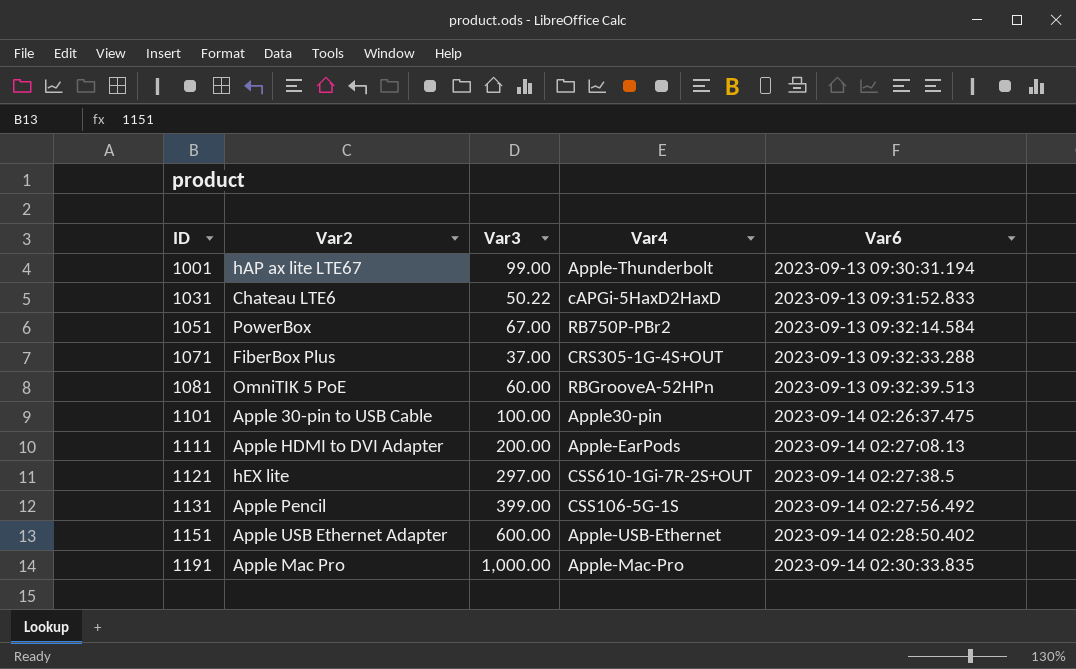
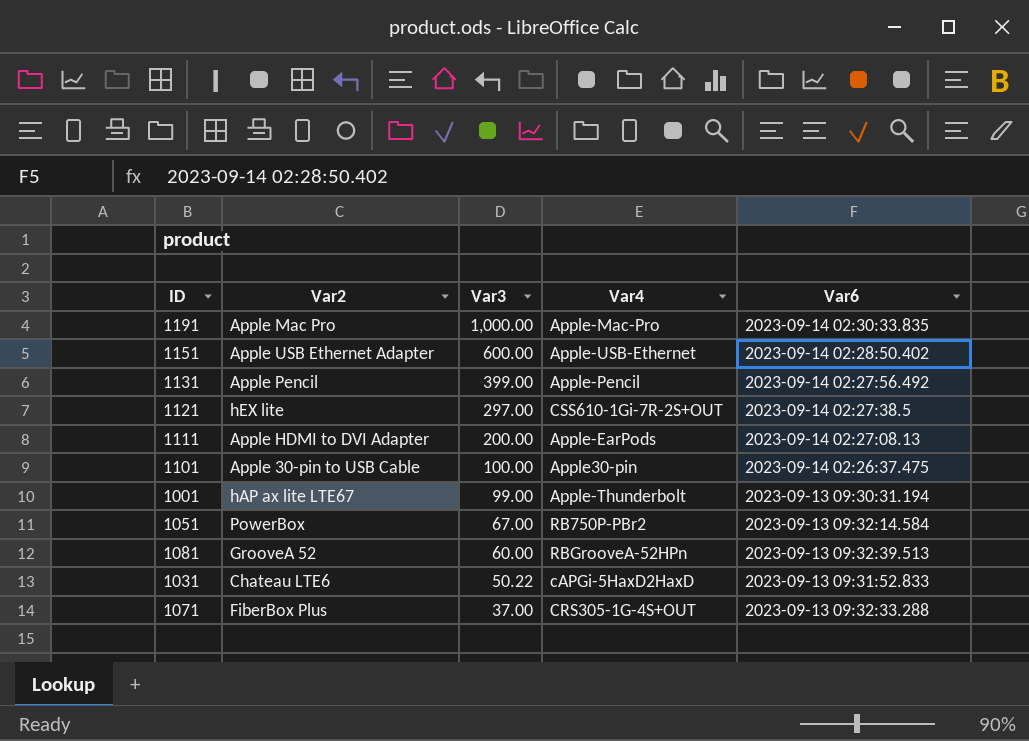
row order: ID ascending -> Var3 descending
1131 | Var4: CSS106-5G-1S -> Apple-Pencil
1081 | Var2: OmniTIK 5 PoE -> GrooveA 52

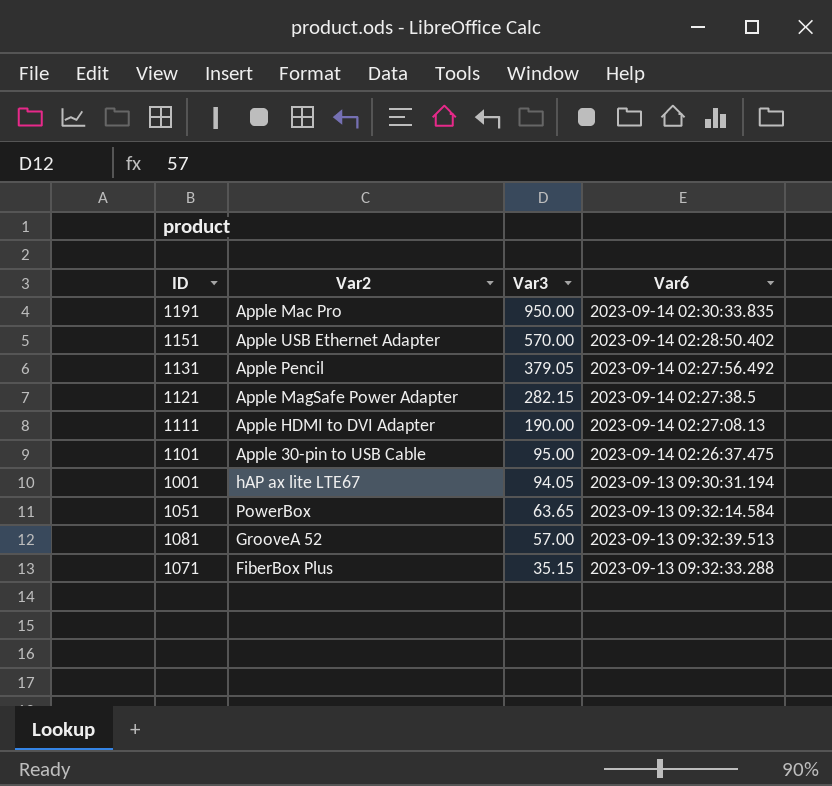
column Var4 | position: 4 -> none
row 1031: Chateau LTE6 | 50.22 | cAPGi-5HaxD2HaxD | 2023-09-13 09:31:52.833 -> none
1191 | Var3: 1,000.00 -> 950.00
1151 | Var3: 600.00 -> 570.00
1131 | Var3: 399.00 -> 379.05
1121 | Var2: hEX lite -> Apple MagSafe Power Adapter
1121 | Var3: 297.00 -> 282.15
1111 | Var3: 200.00 -> 190.00
1101 | Var3: 100.00 -> 95.00
1001 | Var3: 99.00 -> 94.05
1051 | Var3: 67.00 -> 63.65
1081 | Var3: 60.00 -> 57.00
1071 | Var3: 37.00 -> 35.15

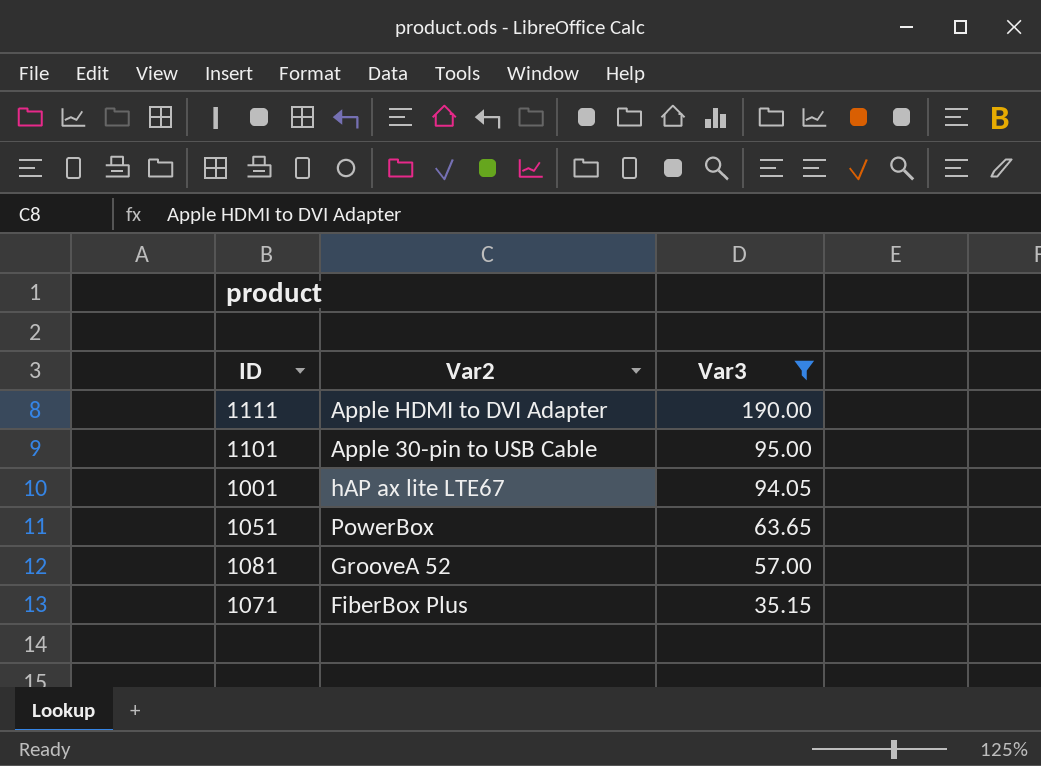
filter: none -> Var3 <= 190.00
column Var6 | position: 4 -> none

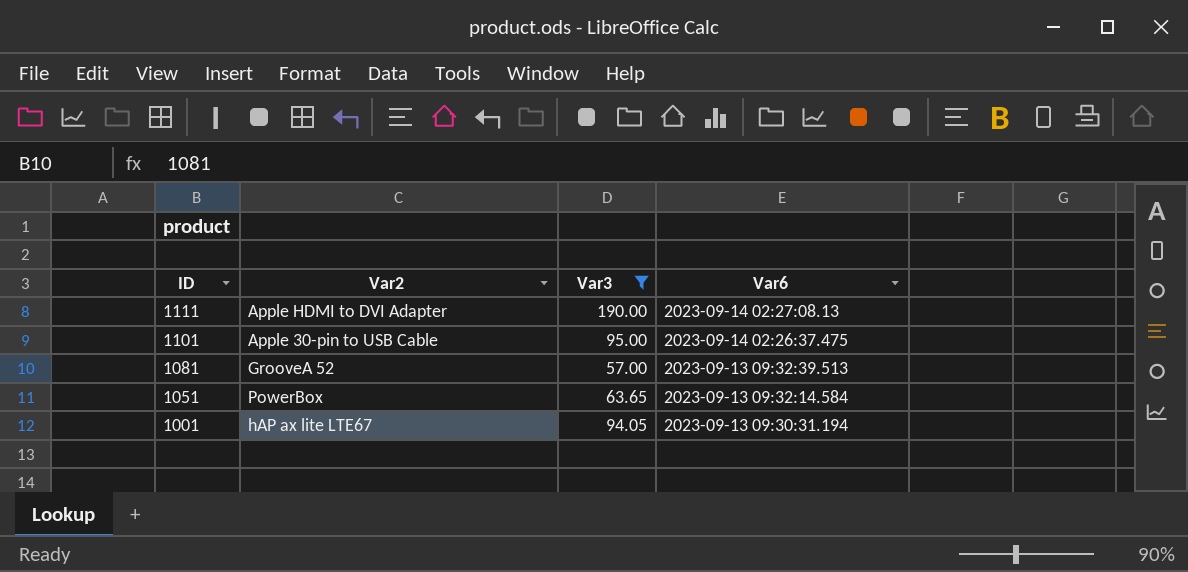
row order: Var3 descending -> ID descending
column Var6 | position: none -> 4
row 1071: FiberBox Plus | 35.15 -> none

